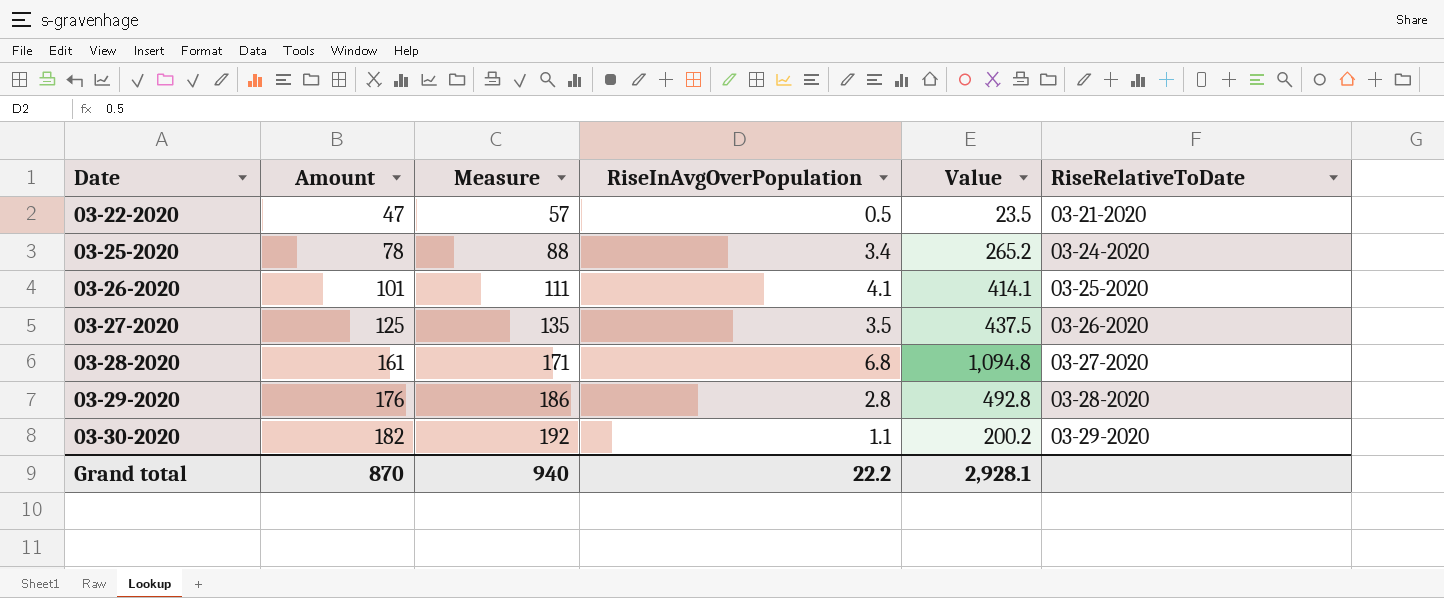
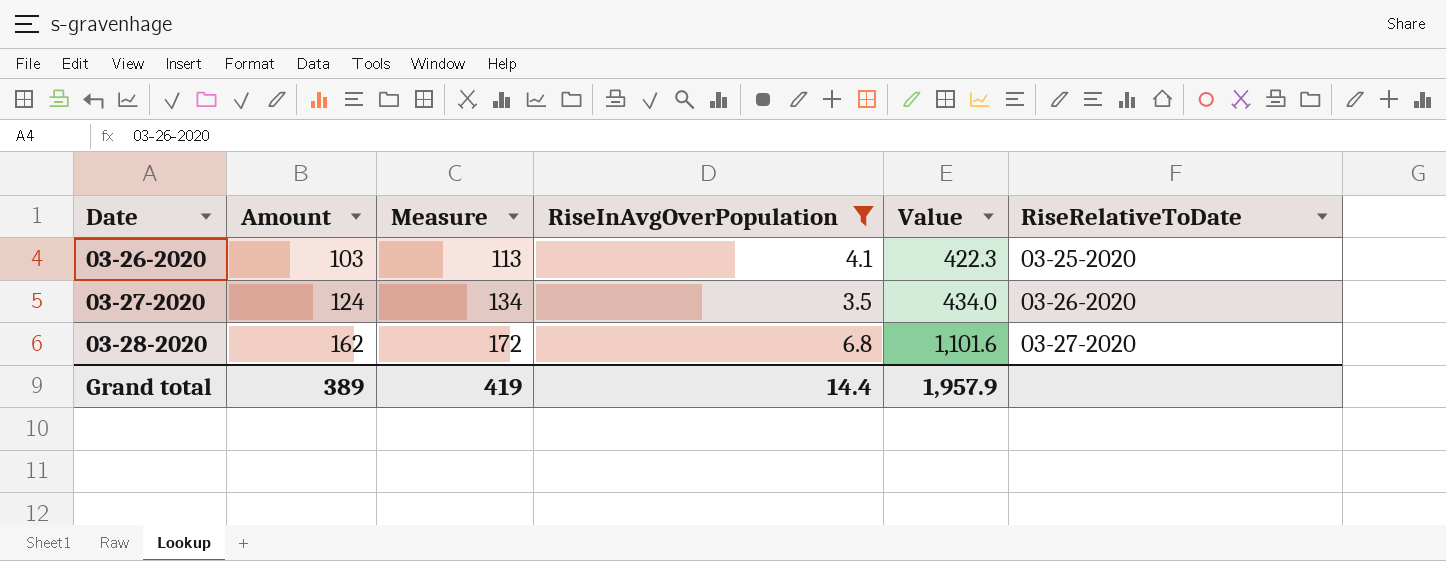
filter: none -> RiseInAvgOverPopulation >= 3.5
03-26-2020 | Amount: 101 -> 103
03-26-2020 | Measure: 111 -> 113
03-26-2020 | Value: 414.1 -> 422.3
03-27-2020 | Amount: 125 -> 124
03-27-2020 | Measure: 135 -> 134
03-27-2020 | Value: 437.5 -> 434.0
03-28-2020 | Amount: 161 -> 162
03-28-2020 | Measure: 171 -> 172
03-28-2020 | Value: 1,094.8 -> 1,101.6
Grand total | Amount: 870 -> 389
Grand total | Measure: 940 -> 419
Grand total | RiseInAvgOverPopulation: 22.2 -> 14.4
Grand total | Value: 2,928.1 -> 1,957.9

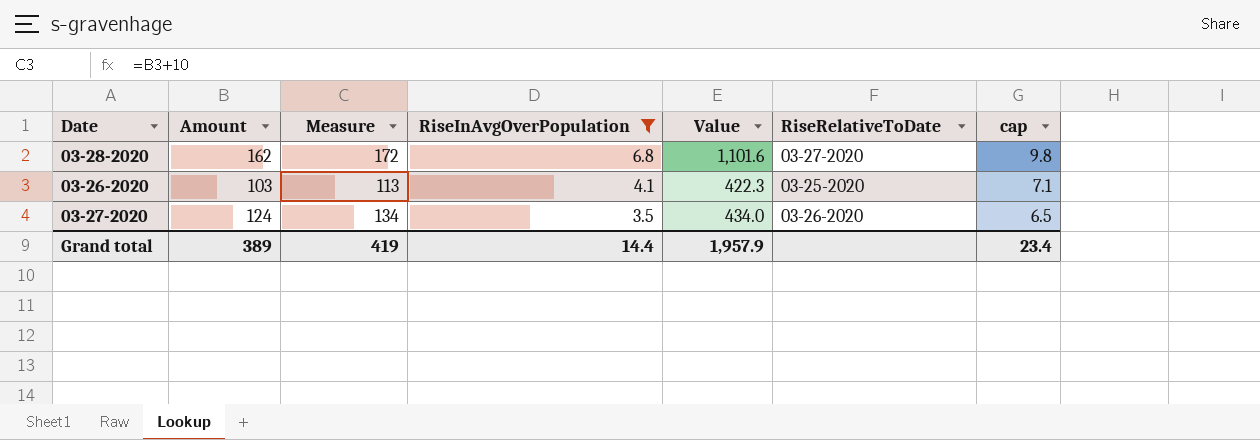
row order: Date ascending -> RiseInAvgOverPopulation descending
column cap | formula: none -> [RiseInAvgOverPopulation] + 3

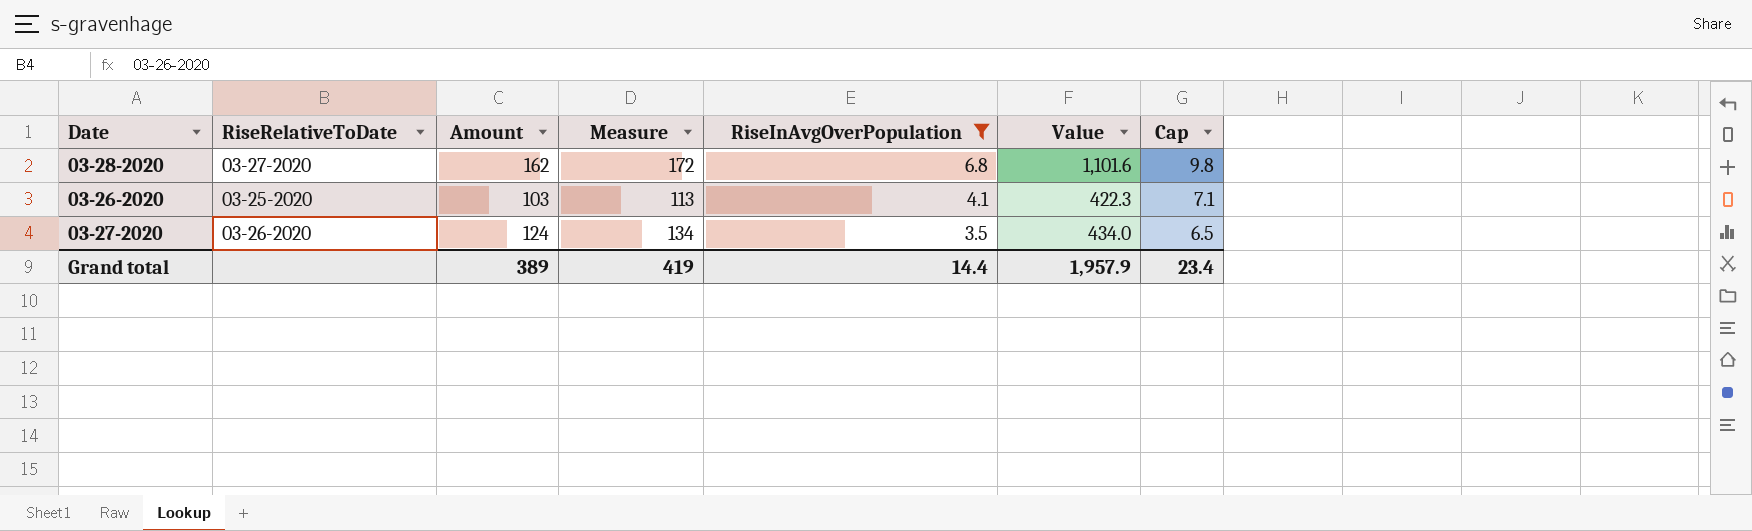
column RiseRelativeToDate | position: 6 -> 2
column name: cap -> Cap

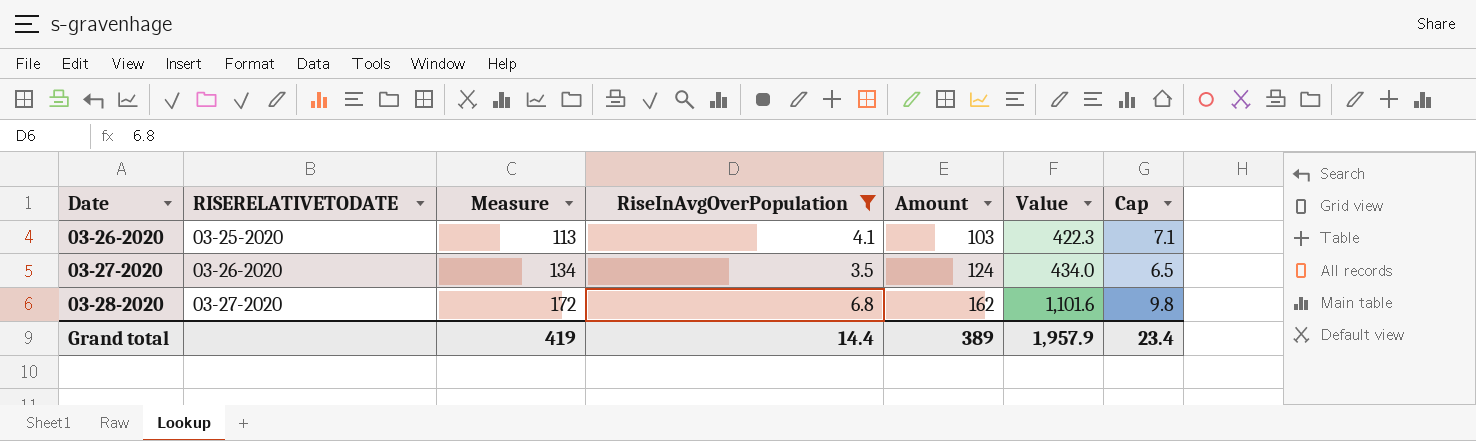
row order: RiseInAvgOverPopulation descending -> Date ascending
column name: RiseRelativeToDate -> RISERELATIVETODATE
column Amount | position: 3 -> 5

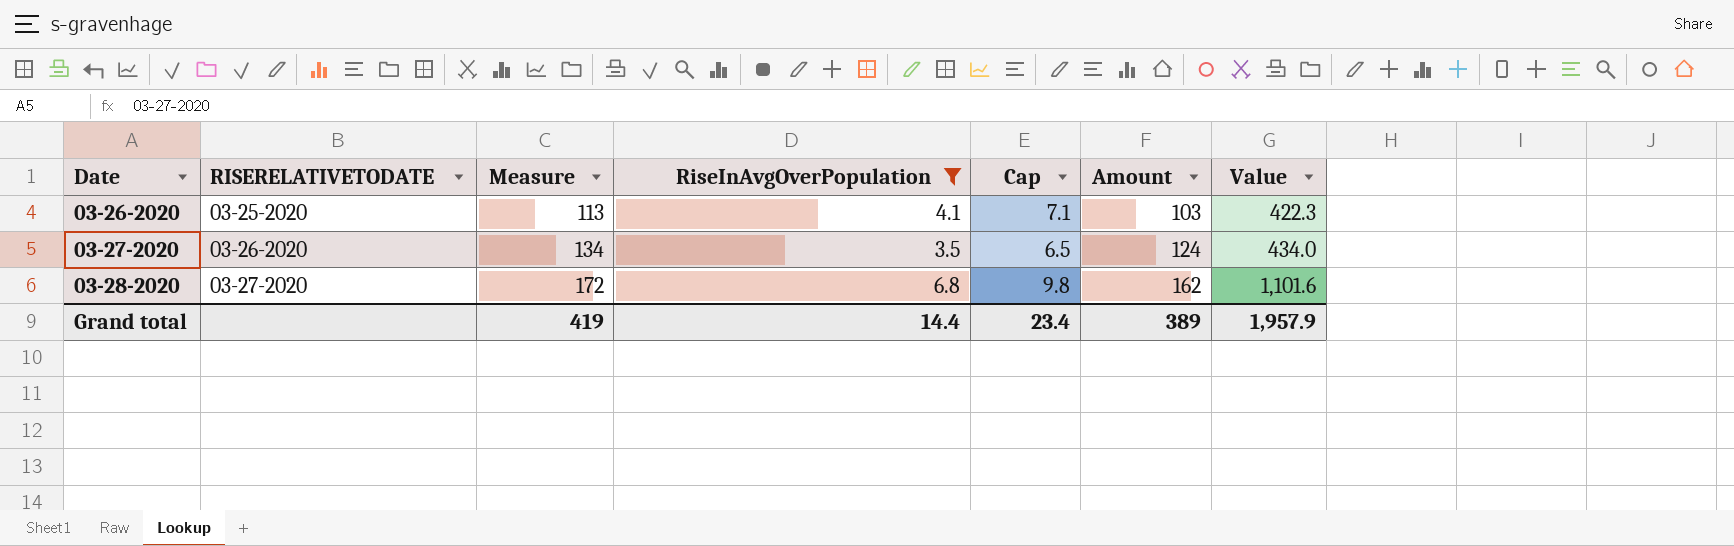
column Cap | position: 7 -> 5

